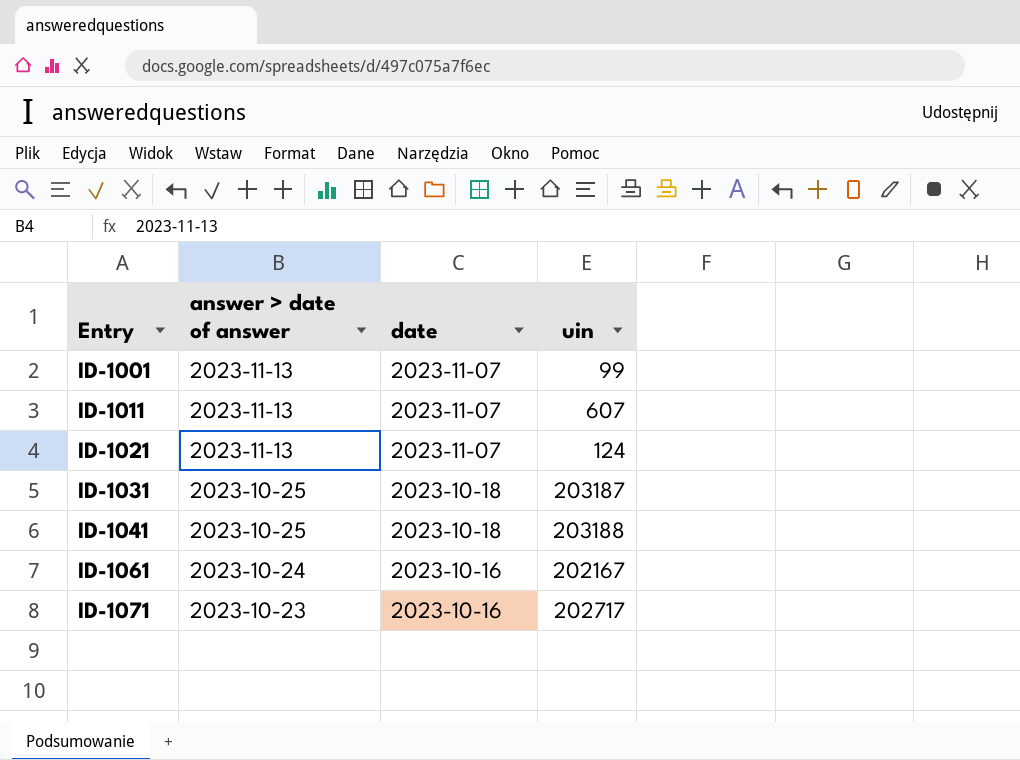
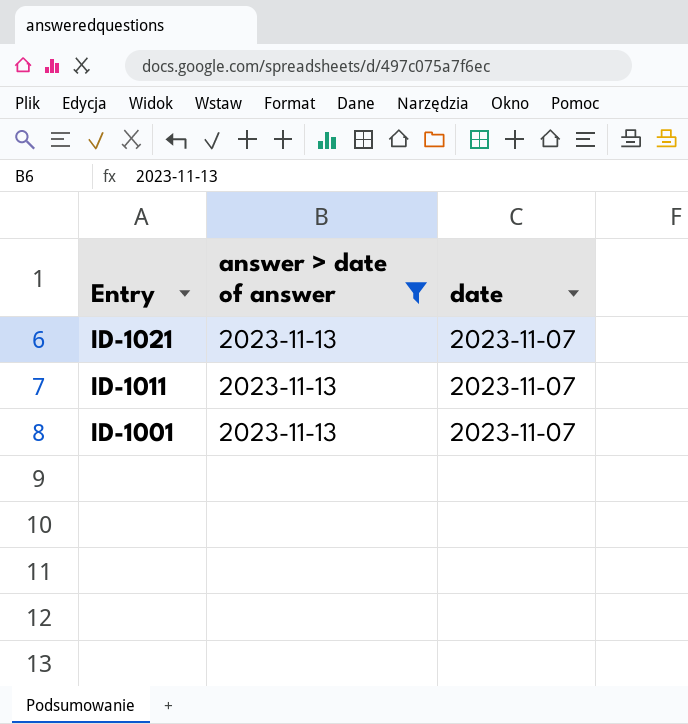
filter: none -> answer > date of answer = 2023-11-13
row order: Entry ascending -> Entry descending
column uin | position: 4 -> none

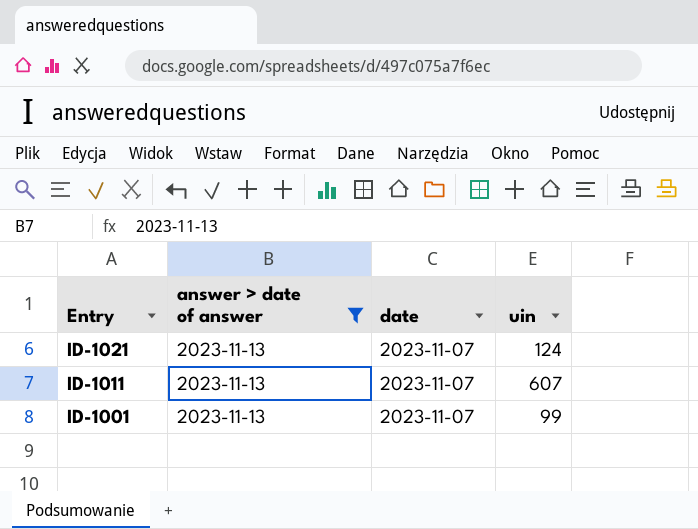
column uin | position: none -> 4

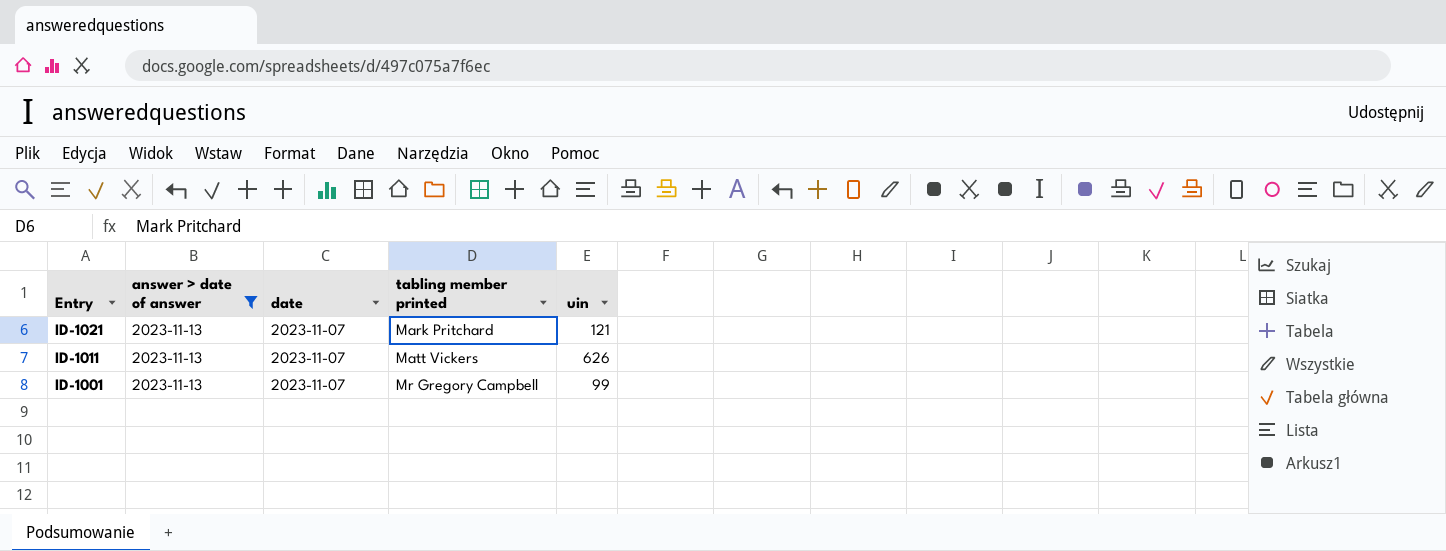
column tabling member printed | position: none -> 4
ID-1021 | uin: 124 -> 121
ID-1011 | uin: 607 -> 626

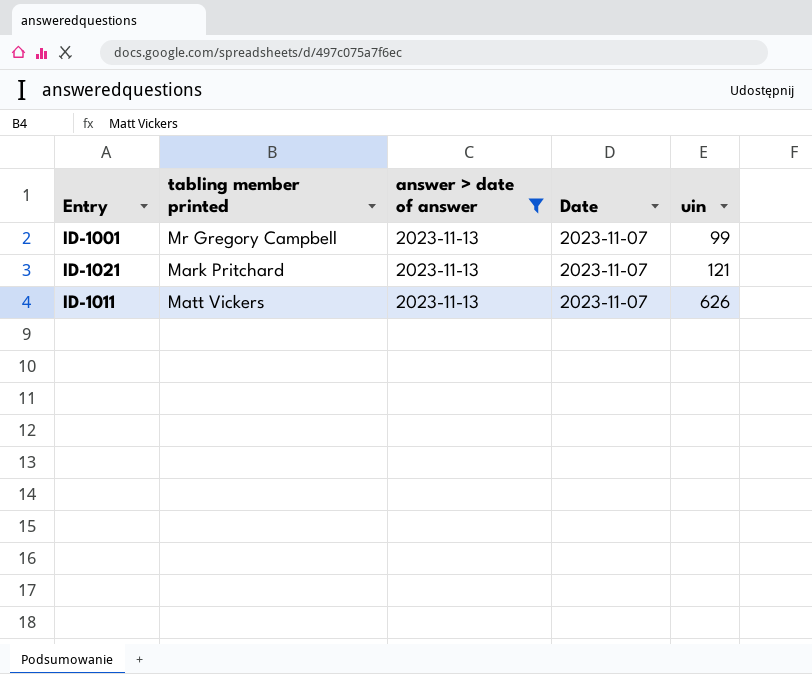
row order: Entry descending -> uin ascending
column tabling member printed | position: 4 -> 2
column name: date -> Date

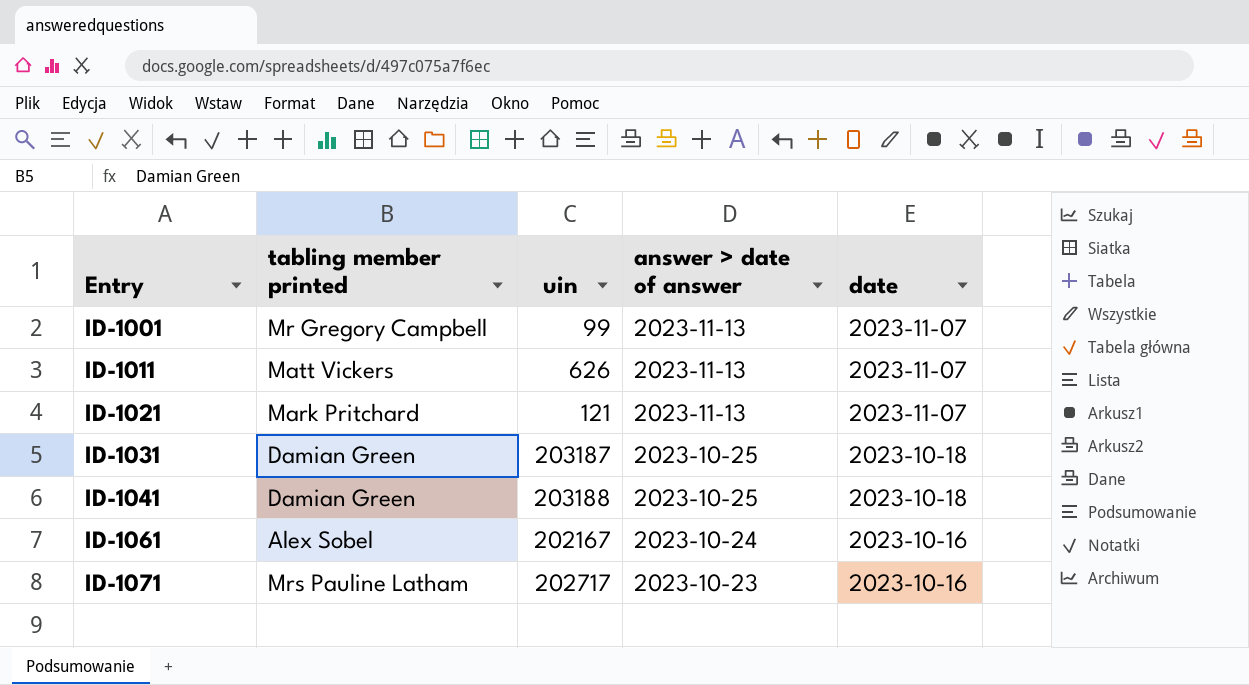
filter: answer > date of answer = 2023-11-13 -> none
row order: uin ascending -> Entry ascending
column uin | position: 5 -> 3
column name: Date -> date

